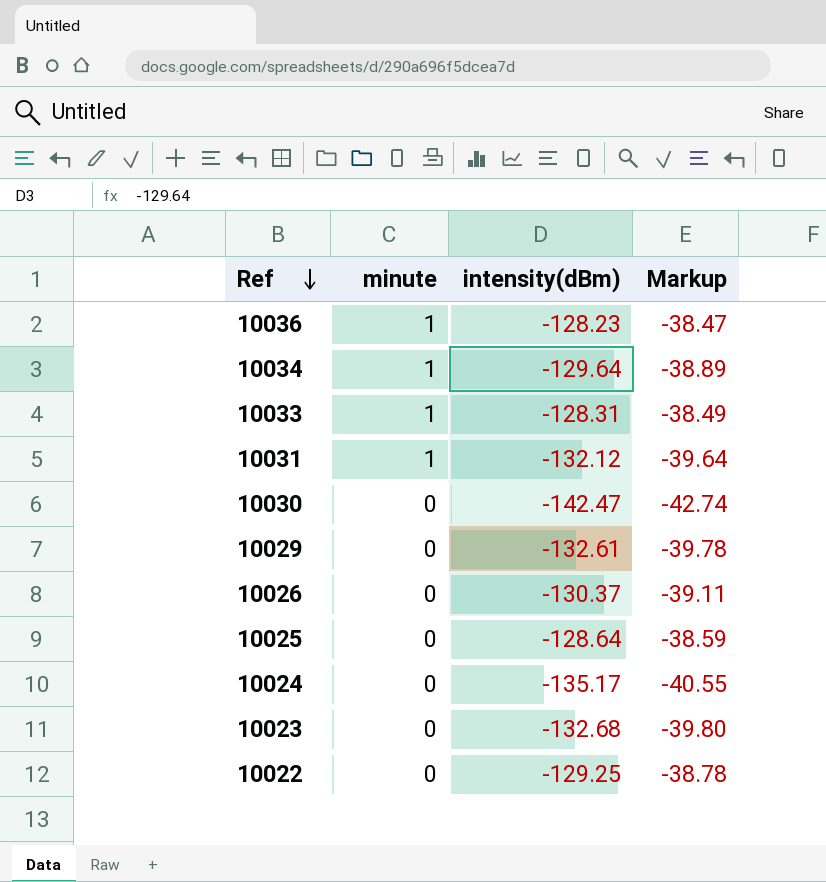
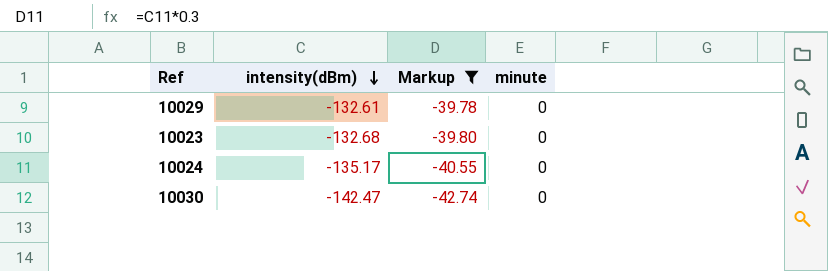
filter: none -> Markup <= -39.78
row order: Ref descending -> intensity(dBm) descending
column minute | position: 2 -> 4

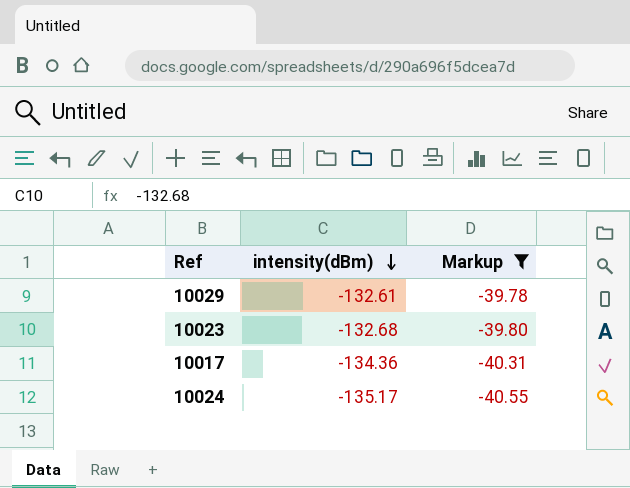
column minute | position: 4 -> none
row 10030: -142.47 | -42.74 | 0 -> none
row 10017: none -> -134.36 | -40.31

